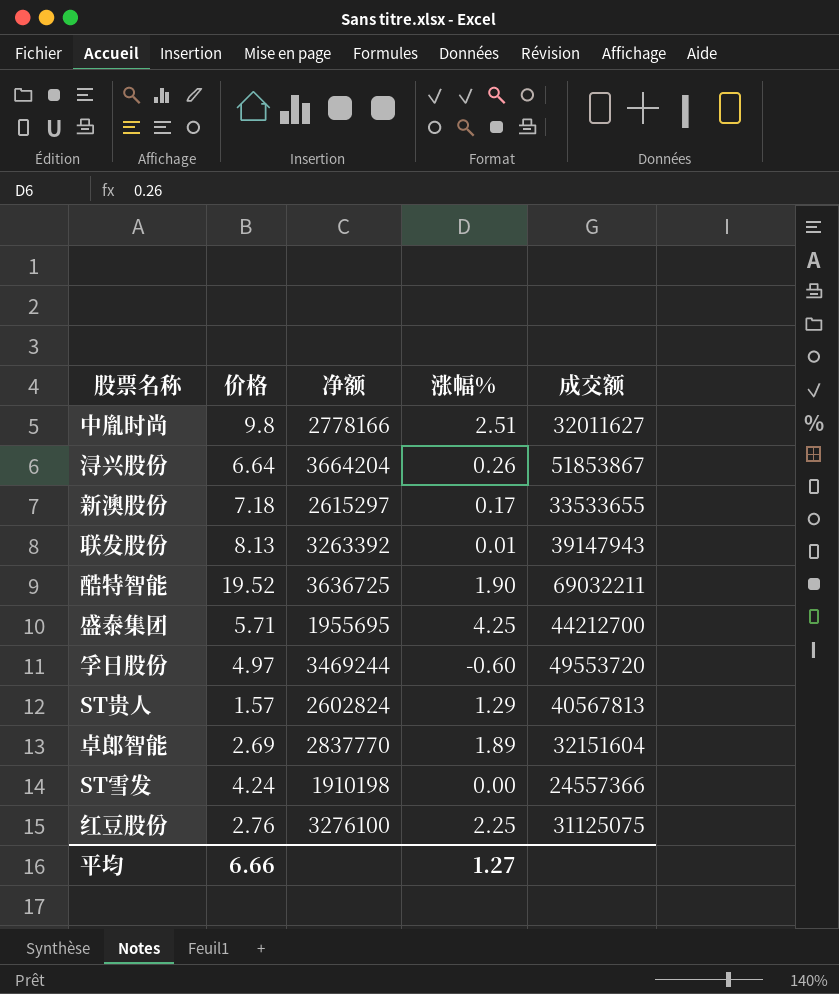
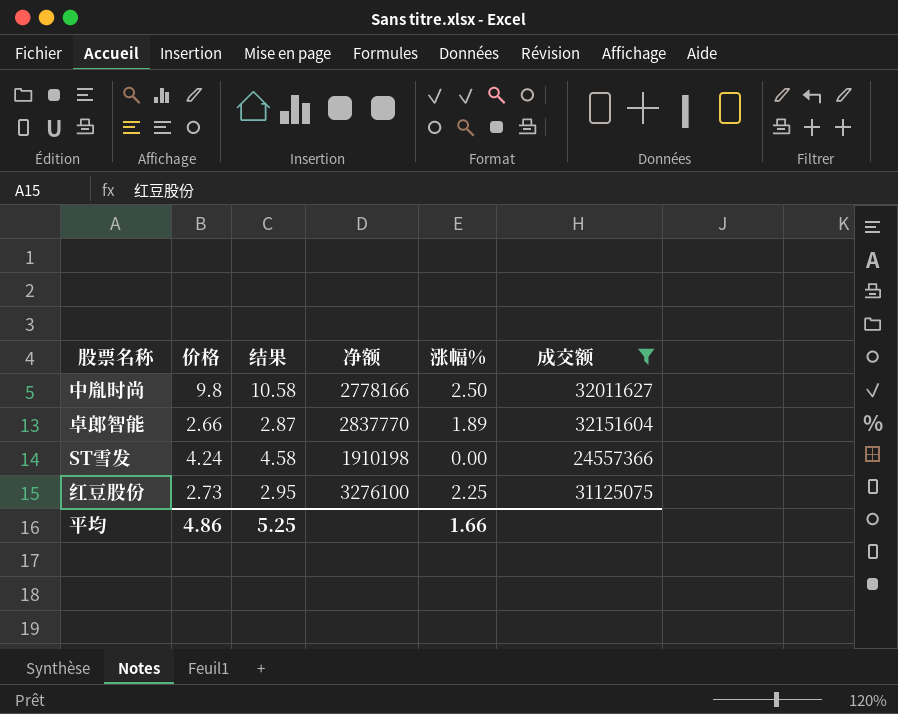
filter: none -> 成交额 <= 32151604
column 结果 | formula: none -> [价格] * 1.08
中胤时尚 | 涨幅%: 2.51 -> 2.50
卓郎智能 | 价格: 2.69 -> 2.66
红豆股份 | 价格: 2.76 -> 2.73
平均 | 价格: 6.66 -> 4.86
平均 | 涨幅%: 1.27 -> 1.66

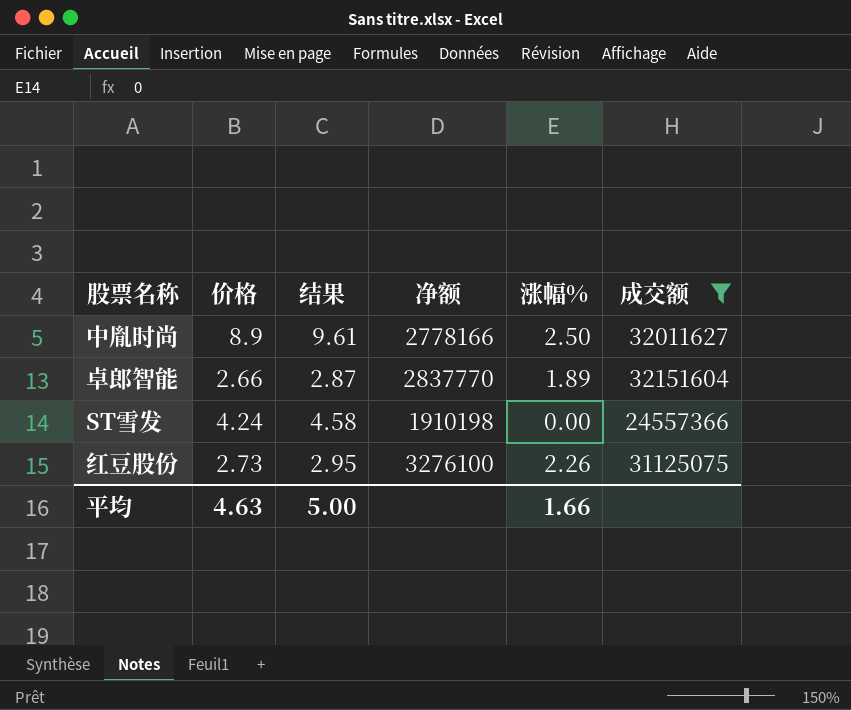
中胤时尚 | 价格: 9.8 -> 8.9
中胤时尚 | 结果: 10.58 -> 9.61
红豆股份 | 涨幅%: 2.25 -> 2.26
平均 | 价格: 4.86 -> 4.63
平均 | 结果: 5.25 -> 5.00

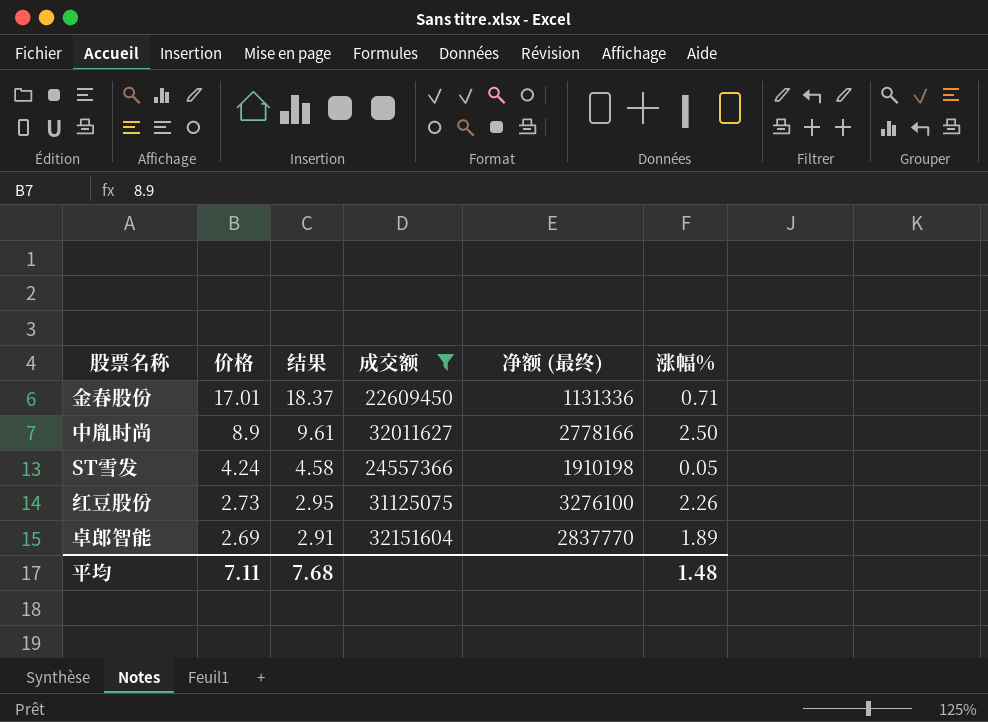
row order: none -> 价格 descending
column 成交额 | position: 6 -> 4
column name: 净额 -> 净额 (最终)
row 金春股份: none -> 17.01 | 18.37 | 22609450 | 1131336 | 0.71
ST雪发 | 涨幅%: 0.00 -> 0.05
卓郎智能 | 价格: 2.66 -> 2.69
卓郎智能 | 结果: 2.87 -> 2.91
平均 | 价格: 4.63 -> 7.11
平均 | 结果: 5.00 -> 7.68
平均 | 涨幅%: 1.66 -> 1.48

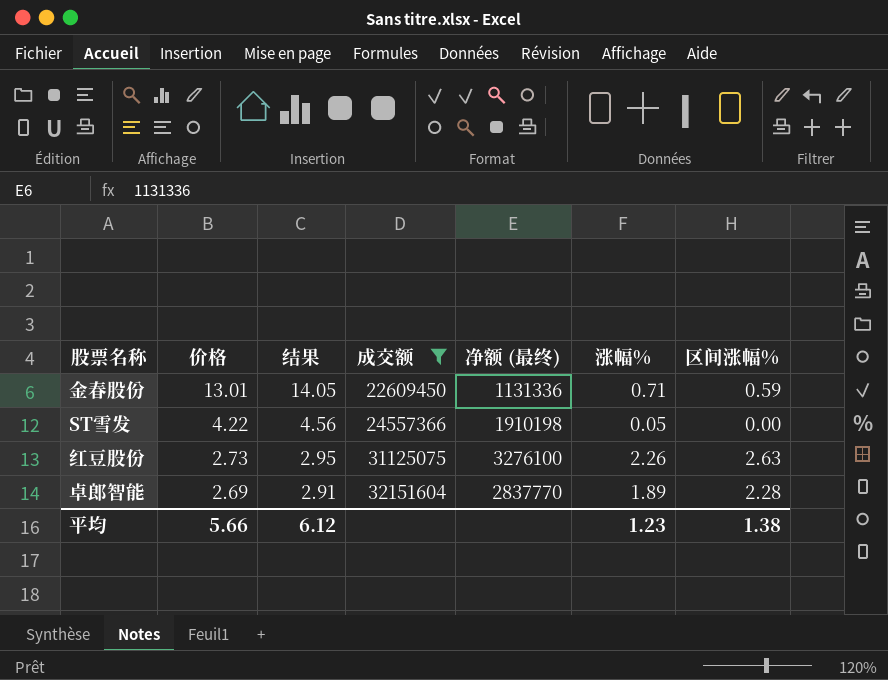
column 区间涨幅% | position: none -> 7
row 中胤时尚: 8.9 | 9.61 | 32011627 | 2778166 | 2.50 -> none
金春股份 | 价格: 17.01 -> 13.01
金春股份 | 结果: 18.37 -> 14.05
ST雪发 | 价格: 4.24 -> 4.22
ST雪发 | 结果: 4.58 -> 4.56
平均 | 价格: 7.11 -> 5.66
平均 | 结果: 7.68 -> 6.12
平均 | 涨幅%: 1.48 -> 1.23

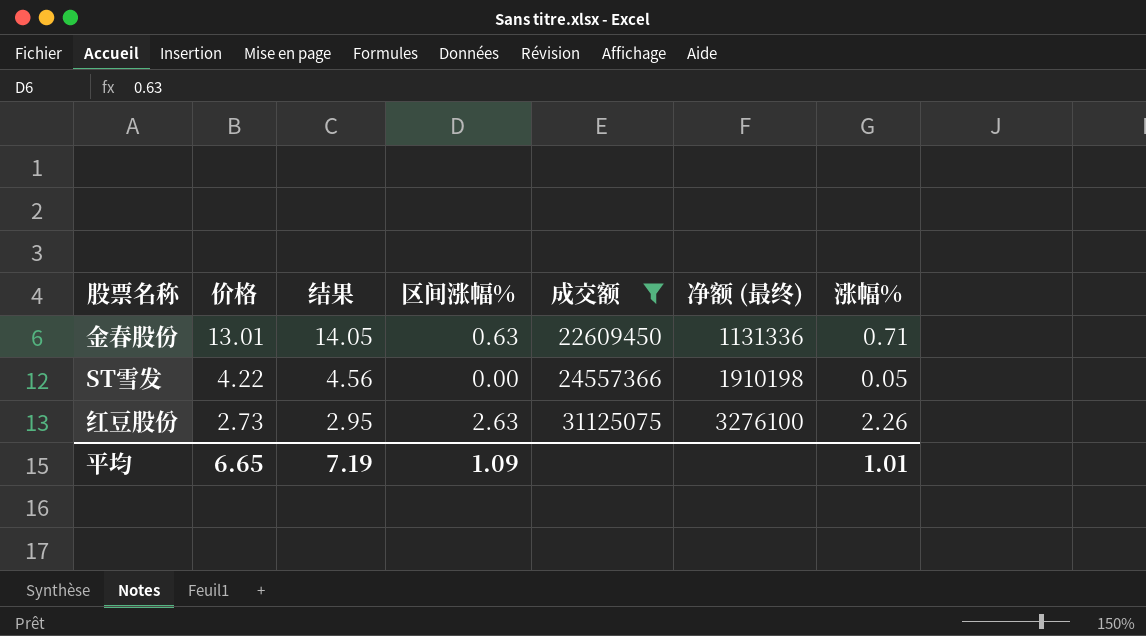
column 区间涨幅% | position: 7 -> 4
row 卓郎智能: 2.69 | 2.91 | 32151604 | 2837770 | 1.89 | 2.28 -> none
金春股份 | 区间涨幅%: 0.59 -> 0.63
平均 | 价格: 5.66 -> 6.65
平均 | 结果: 6.12 -> 7.19
平均 | 区间涨幅%: 1.38 -> 1.09
平均 | 涨幅%: 1.23 -> 1.01

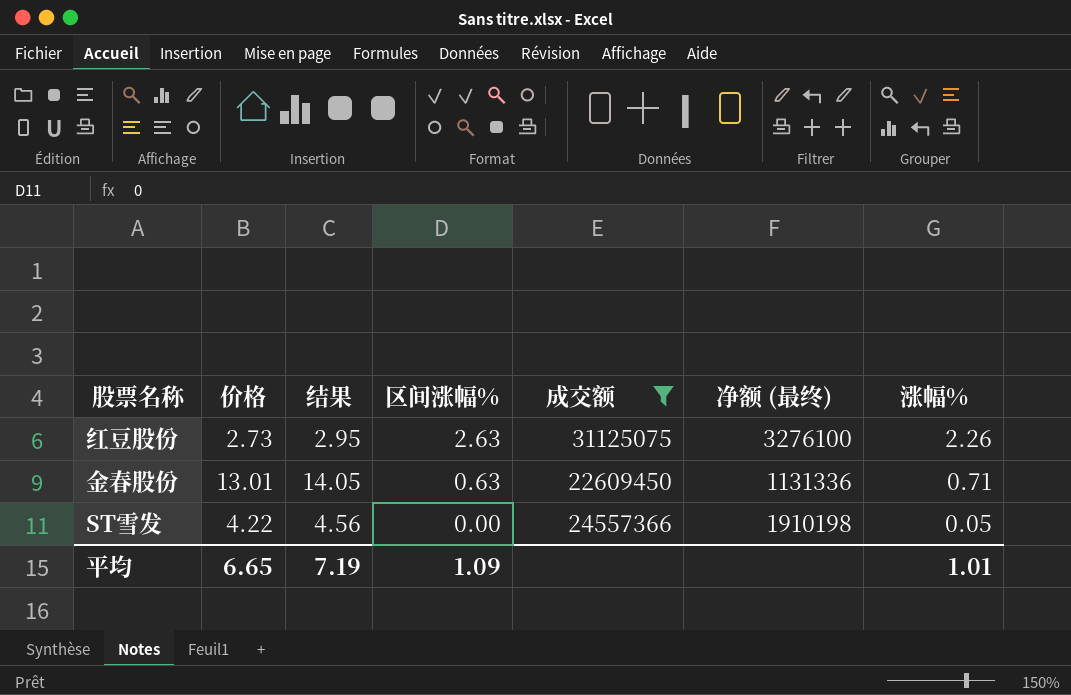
row order: 价格 descending -> 区间涨幅% descending

